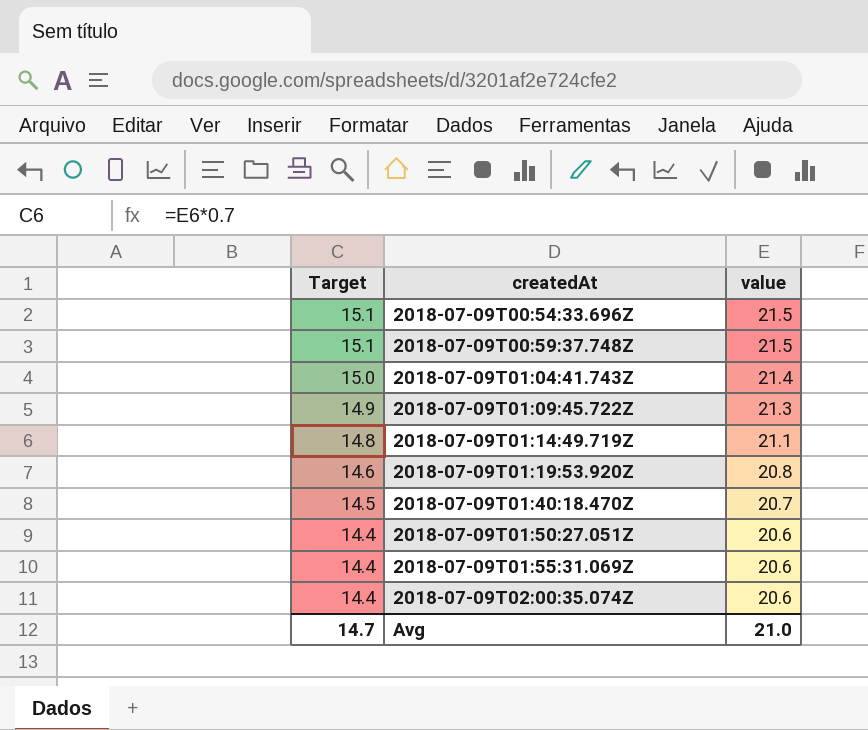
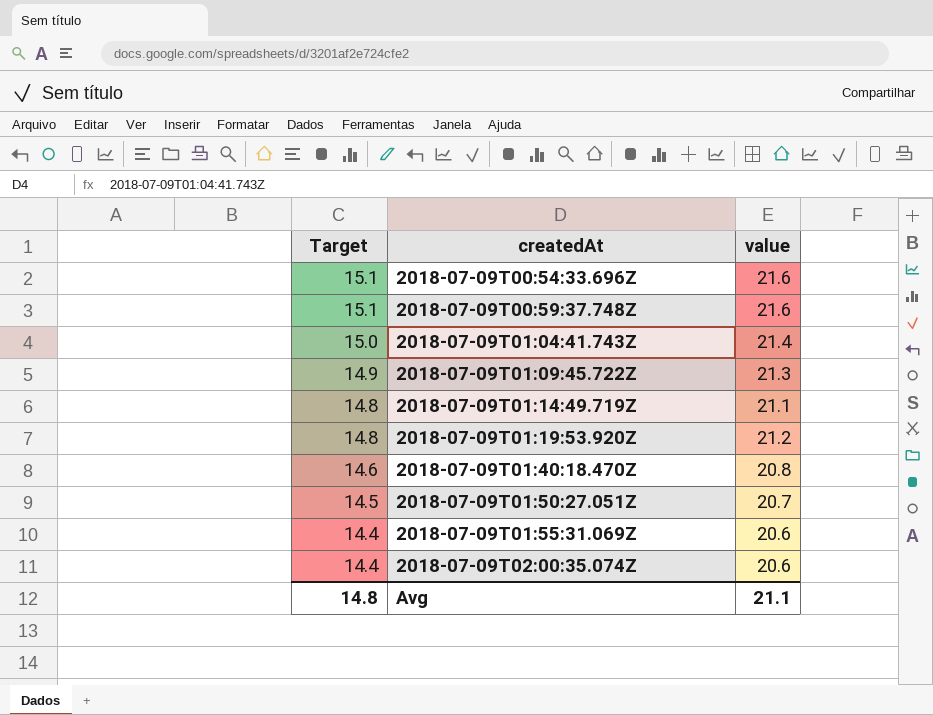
2018-07-09T00:54:33.696Z | value: 21.5 -> 21.6
2018-07-09T00:59:37.748Z | value: 21.5 -> 21.6
2018-07-09T01:19:53.920Z | Target: 14.6 -> 14.8
2018-07-09T01:19:53.920Z | value: 20.8 -> 21.2
2018-07-09T01:40:18.470Z | Target: 14.5 -> 14.6
2018-07-09T01:40:18.470Z | value: 20.7 -> 20.8
2018-07-09T01:50:27.051Z | Target: 14.4 -> 14.5
2018-07-09T01:50:27.051Z | value: 20.6 -> 20.7
Avg | Target: 14.7 -> 14.8
Avg | value: 21.0 -> 21.1

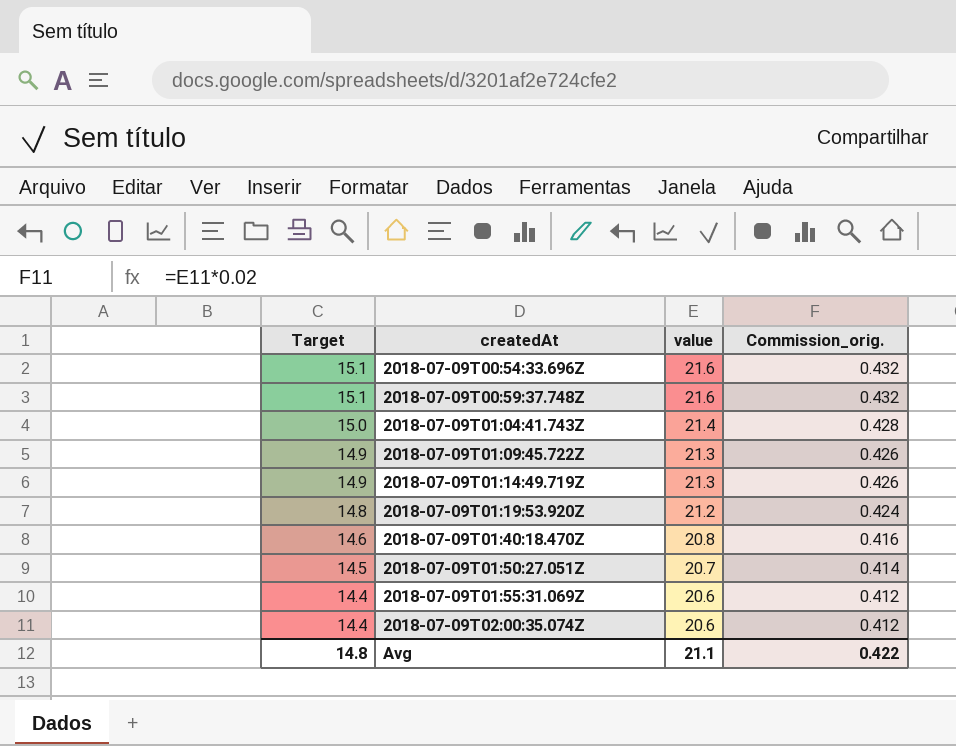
column Commission_orig. | formula: none -> [value] * 0.02
2018-07-09T01:14:49.719Z | Target: 14.8 -> 14.9
2018-07-09T01:14:49.719Z | value: 21.1 -> 21.3

